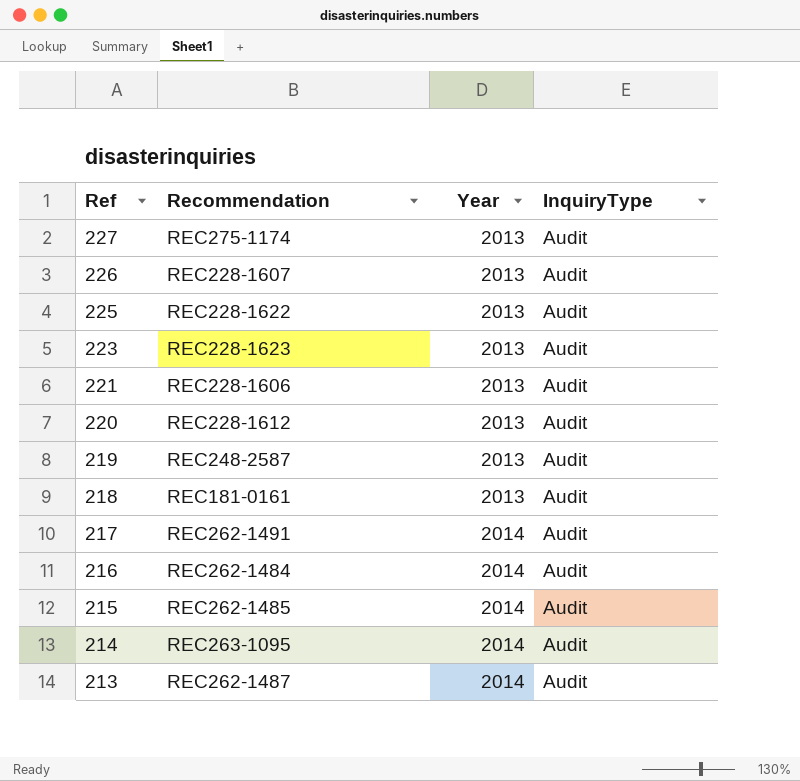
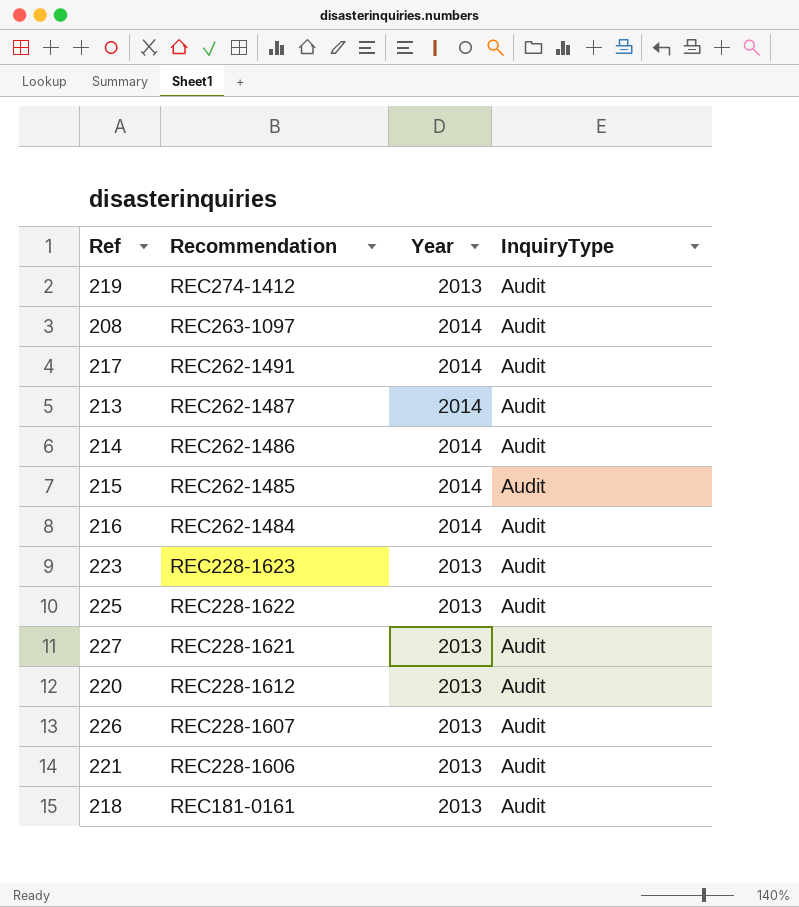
row order: Ref descending -> Recommendation descending
219 | Recommendation: REC248-2587 -> REC274-1412
row 208: none -> REC263-1097 | 2014 | Audit
214 | Recommendation: REC263-1095 -> REC262-1486
227 | Recommendation: REC275-1174 -> REC228-1621

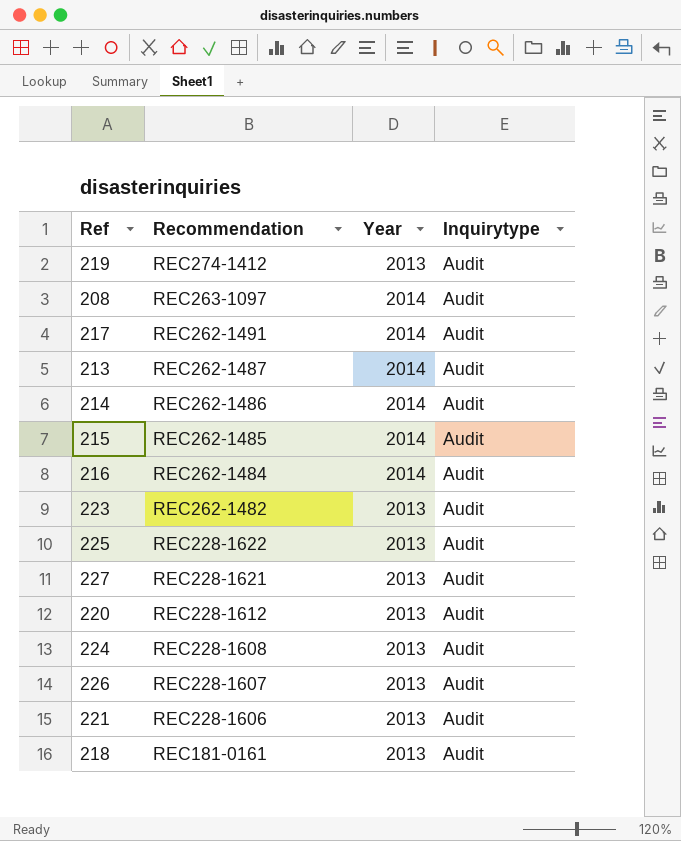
column name: InquiryType -> Inquirytype
223 | Recommendation: REC228-1623 -> REC262-1482
row 224: none -> REC228-1608 | 2013 | Audit

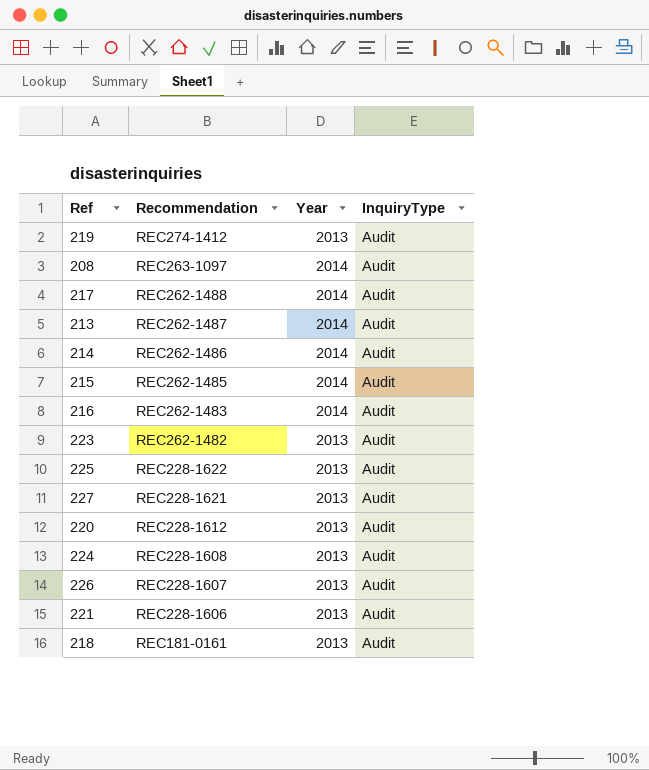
column name: Inquirytype -> InquiryType
217 | Recommendation: REC262-1491 -> REC262-1488
216 | Recommendation: REC262-1484 -> REC262-1483

